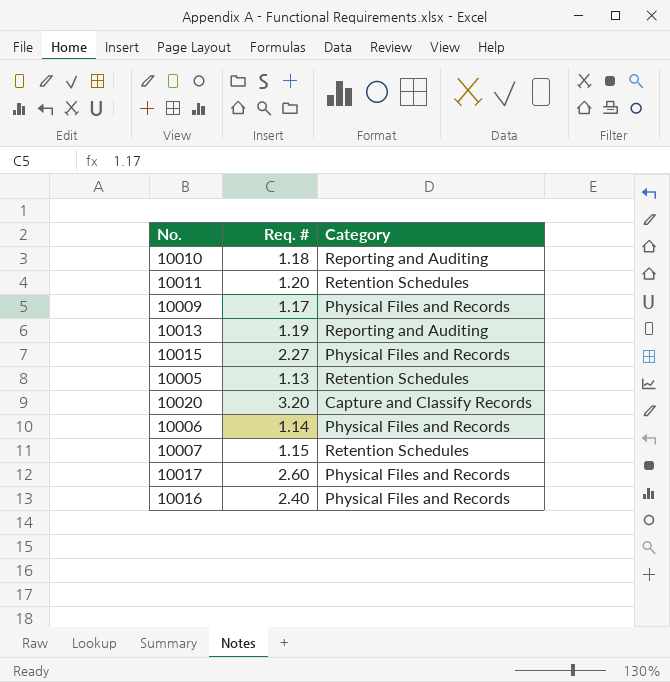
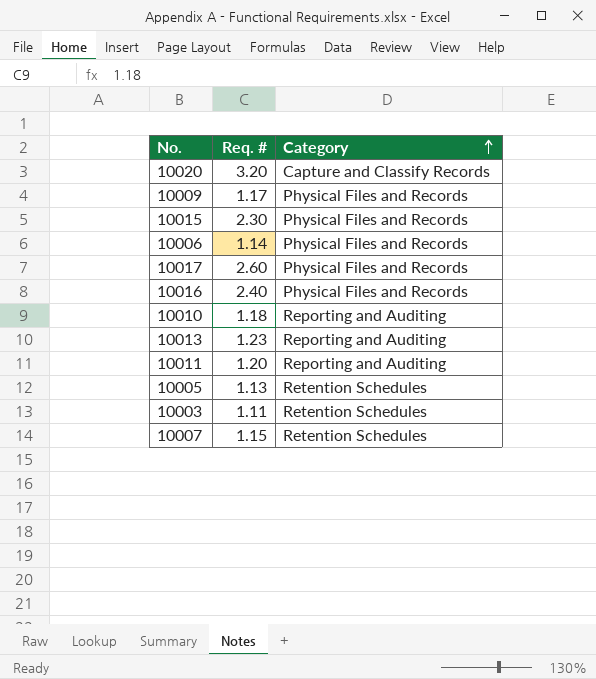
row order: none -> Category ascending
10015 | Req. #: 2.27 -> 2.30
10013 | Req. #: 1.19 -> 1.23
10011 | Category: Retention Schedules -> Reporting and Auditing
row 10003: none -> 1.11 | Retention Schedules

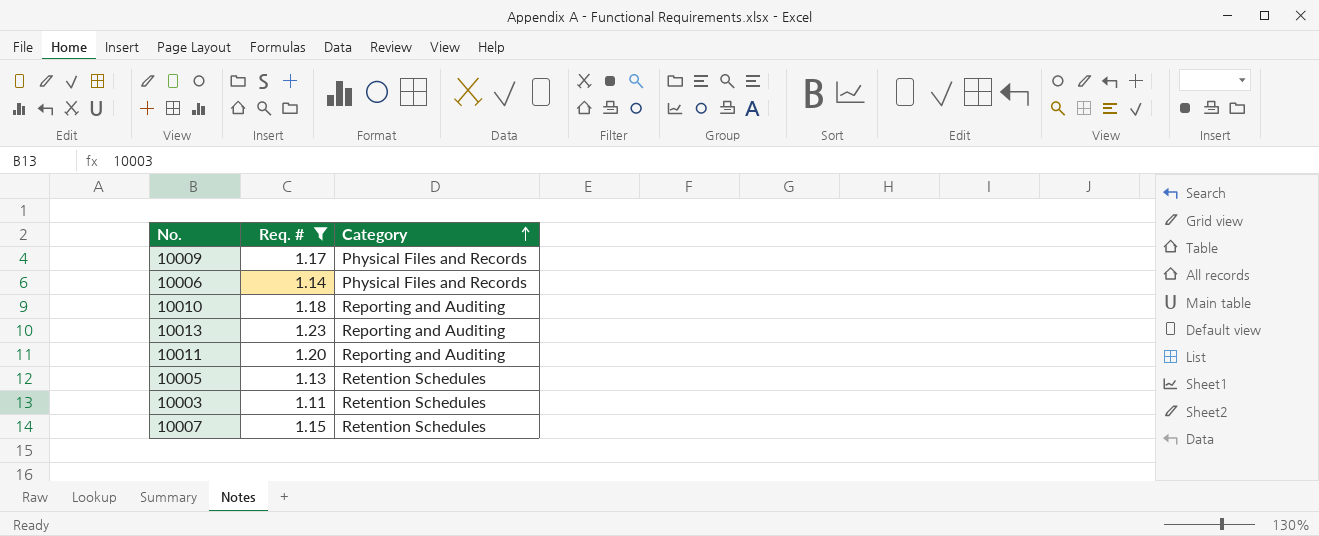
filter: none -> Req. # <= 1.23

